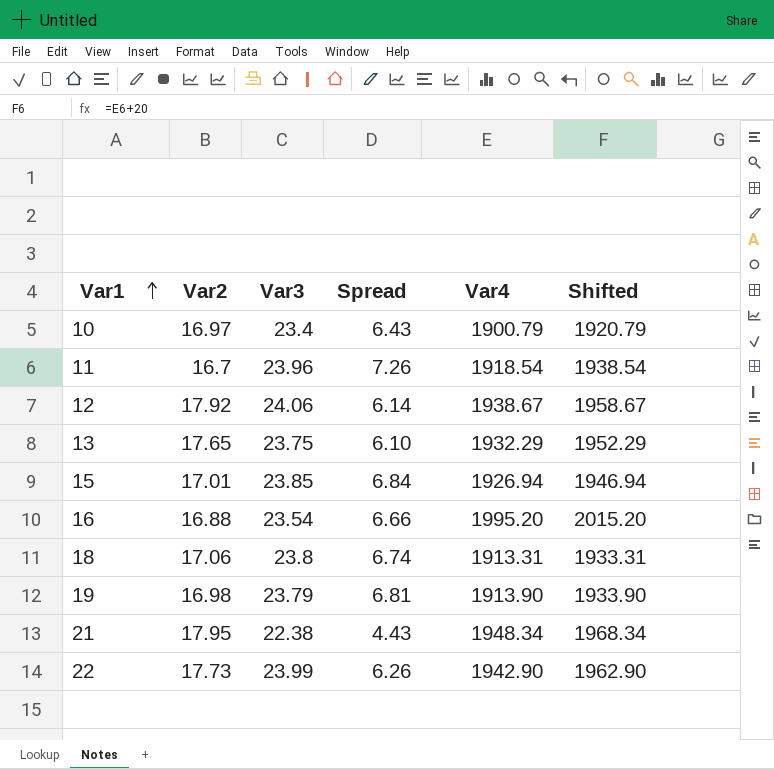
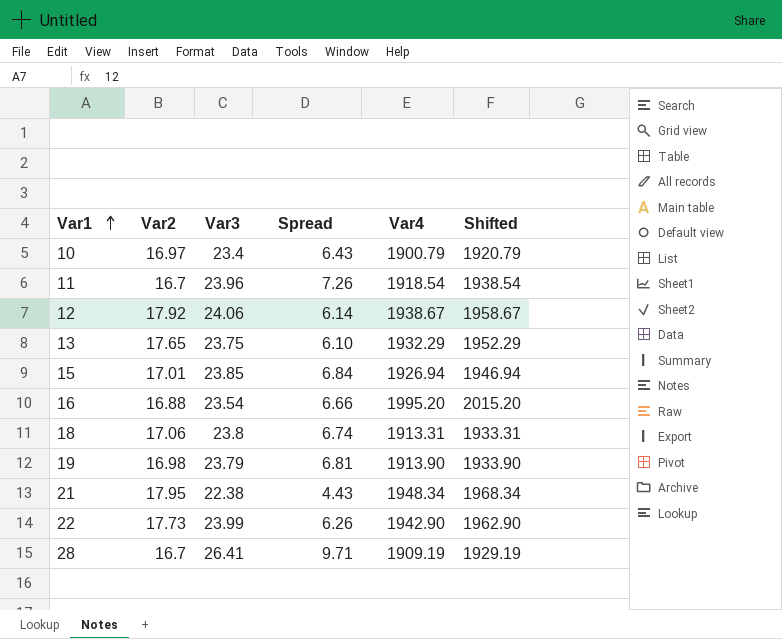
row 28: none -> 16.7 | 26.41 | 9.71 | 1909.19 | 1929.19

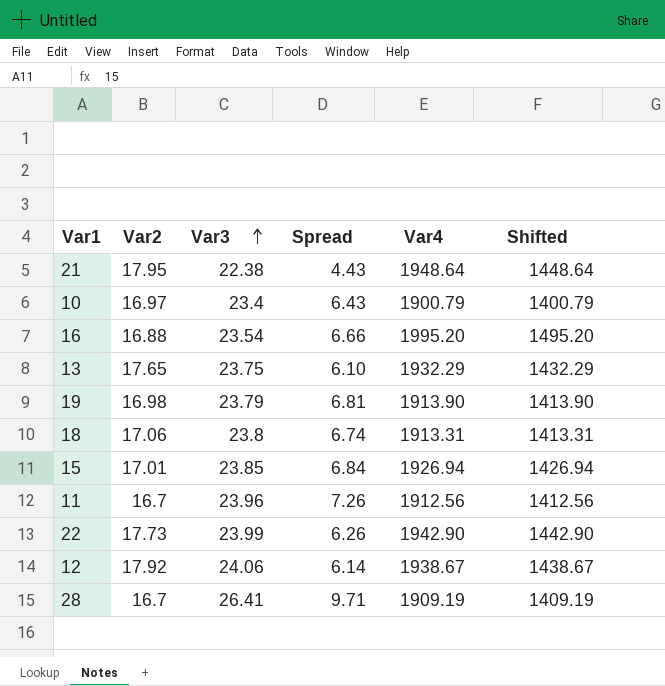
row order: Var1 ascending -> Var3 ascending
column Shifted | formula: [Var4] + 20 -> [Var4] - 500
21 | Var4: 1948.34 -> 1948.64
11 | Var4: 1918.54 -> 1912.56

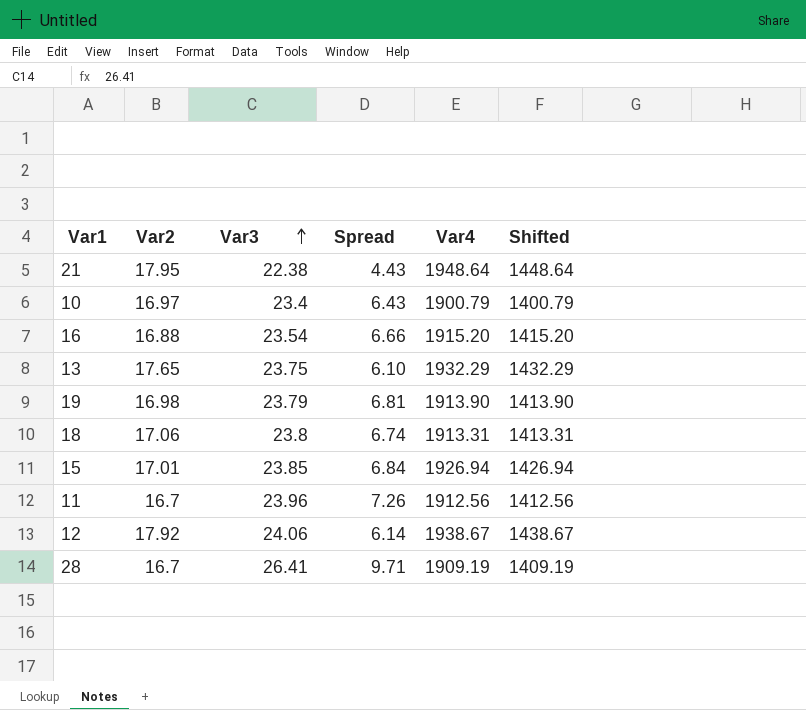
row 22: 17.73 | 23.99 | 6.26 | 1942.90 | 1442.90 -> none
16 | Var4: 1995.20 -> 1915.20
16 | Shifted: 1495.20 -> 1415.20

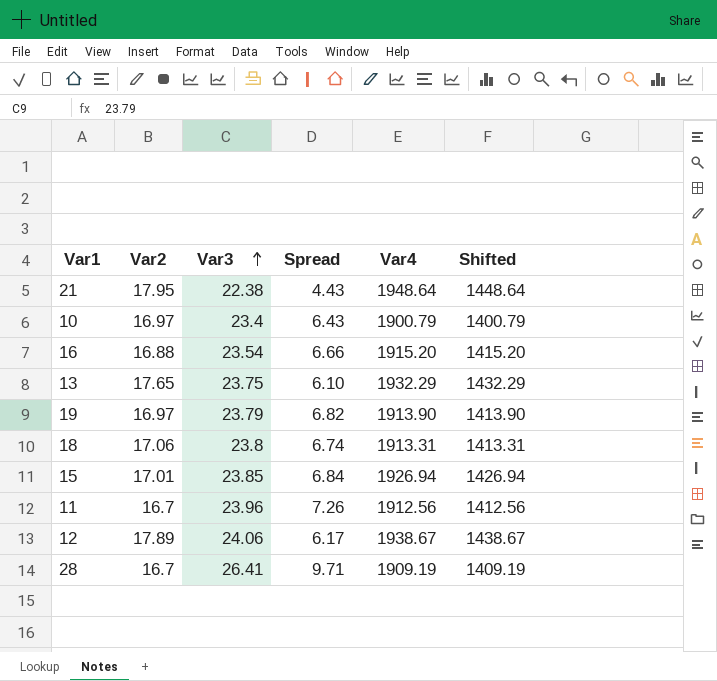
19 | Var2: 16.98 -> 16.97
19 | Spread: 6.81 -> 6.82
12 | Var2: 17.92 -> 17.89
12 | Spread: 6.14 -> 6.17

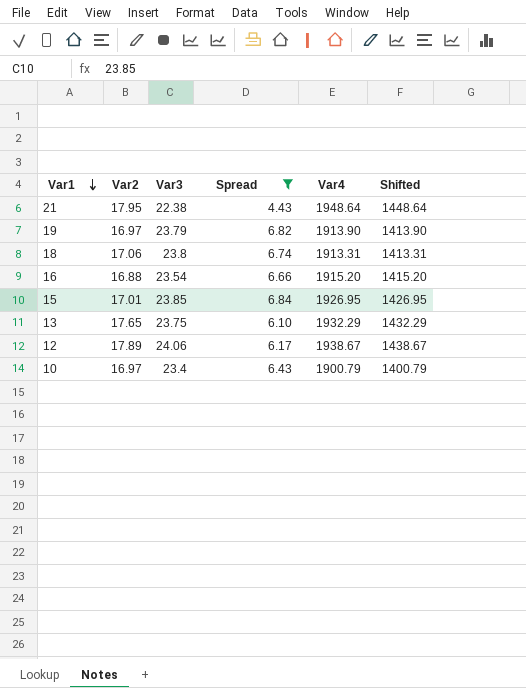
filter: none -> Spread <= 6.84
row order: Var3 ascending -> Var1 descending
15 | Var4: 1926.94 -> 1926.95
15 | Shifted: 1426.94 -> 1426.95

